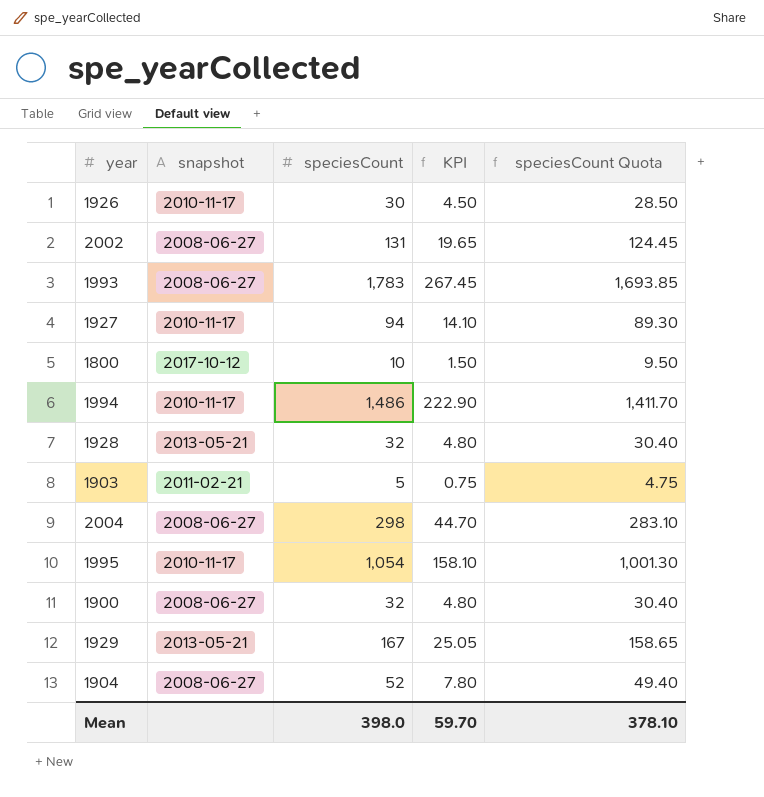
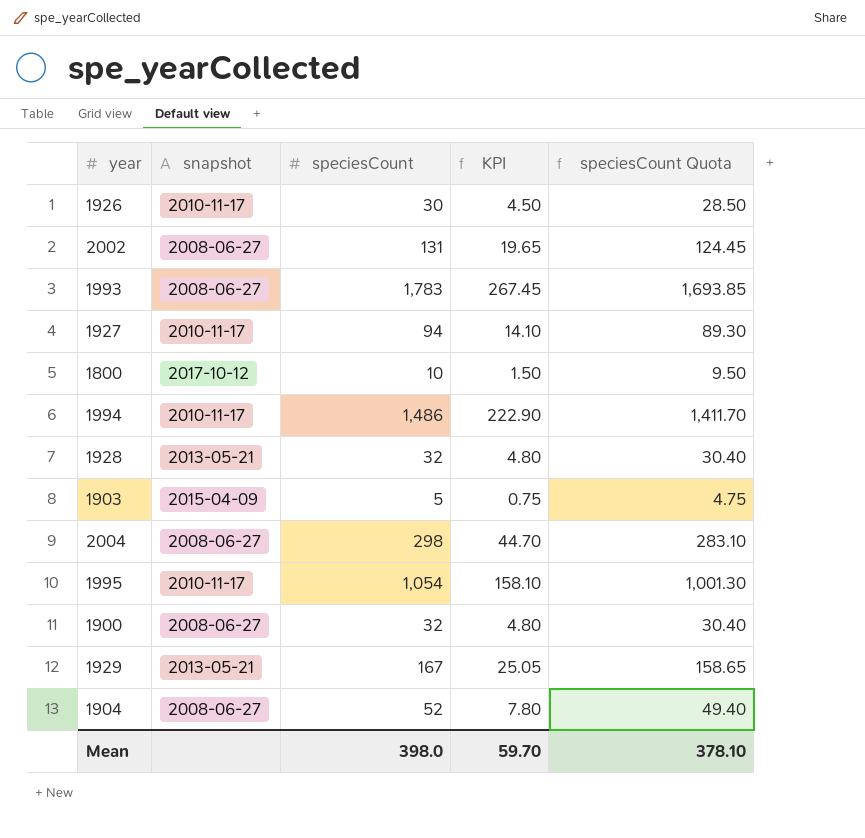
1903 | snapshot: 2011-02-21 -> 2015-04-09

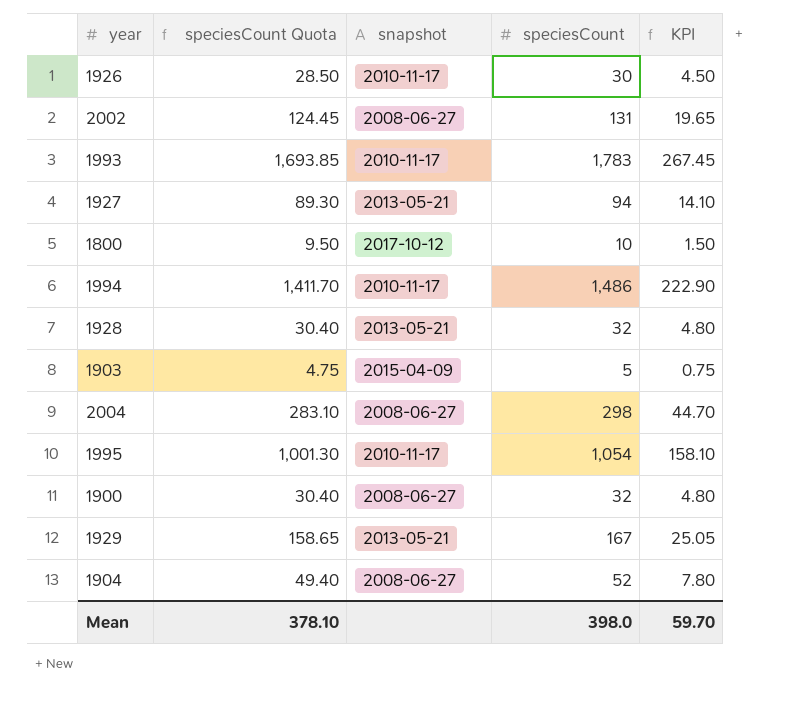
column speciesCount Quota | position: 5 -> 2
1993 | snapshot: 2008-06-27 -> 2010-11-17
1927 | snapshot: 2010-11-17 -> 2013-05-21

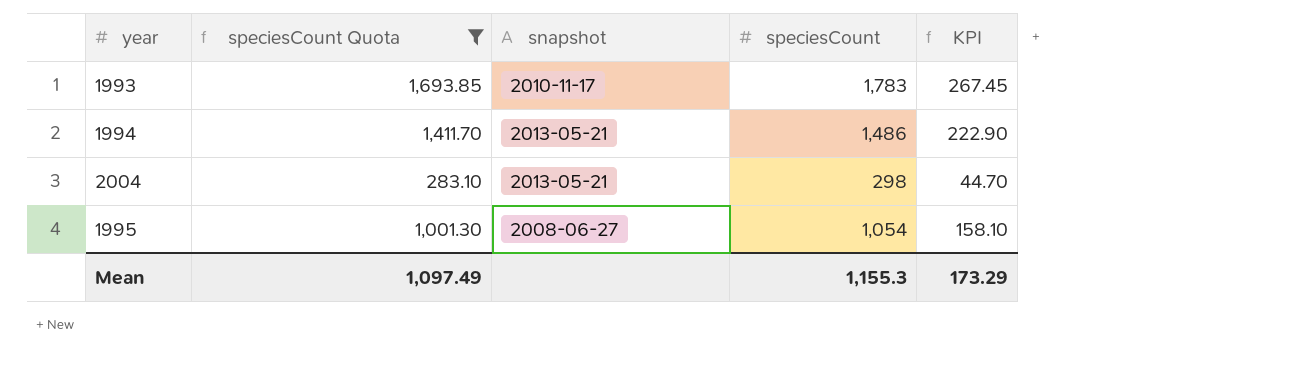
filter: none -> speciesCount Quota >= 283.10
1994 | snapshot: 2010-11-17 -> 2013-05-21
2004 | snapshot: 2008-06-27 -> 2013-05-21
1995 | snapshot: 2010-11-17 -> 2008-06-27
Mean | speciesCount Quota: 378.10 -> 1,097.49
Mean | speciesCount: 398.0 -> 1,155.3
Mean | KPI: 59.70 -> 173.29

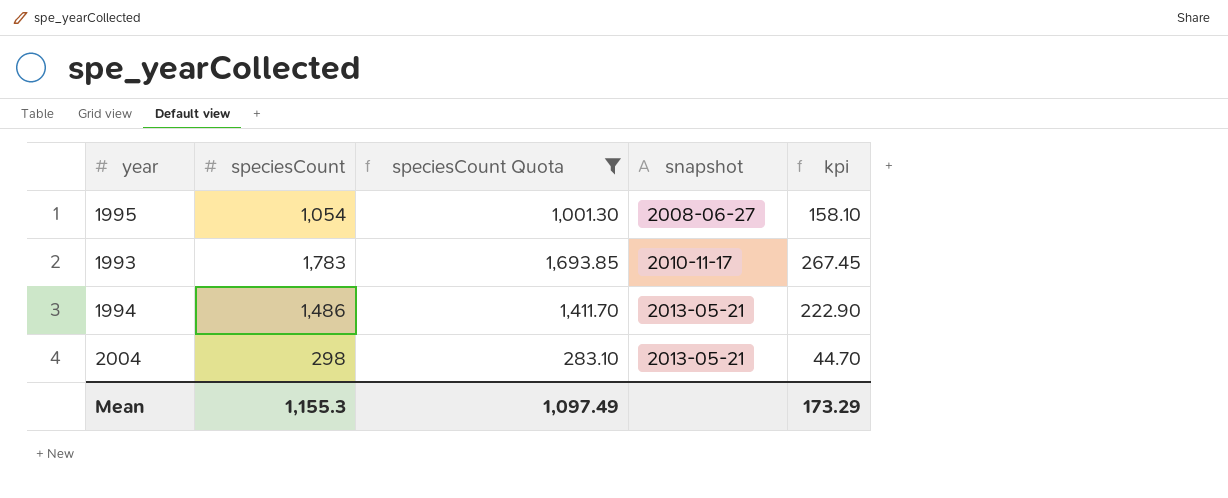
row order: none -> snapshot ascending
column speciesCount | position: 4 -> 2
column name: KPI -> kpi

